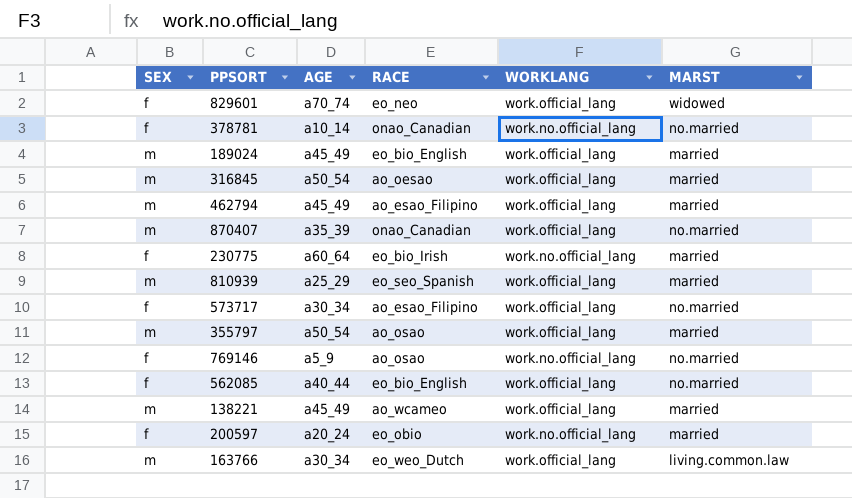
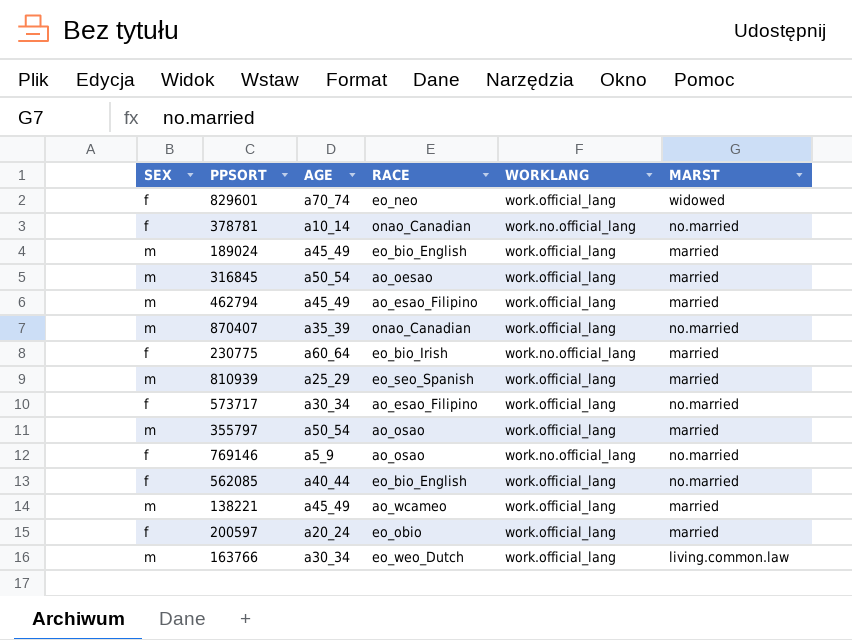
200597 | WORKLANG: work.no.official_lang -> work.official_lang

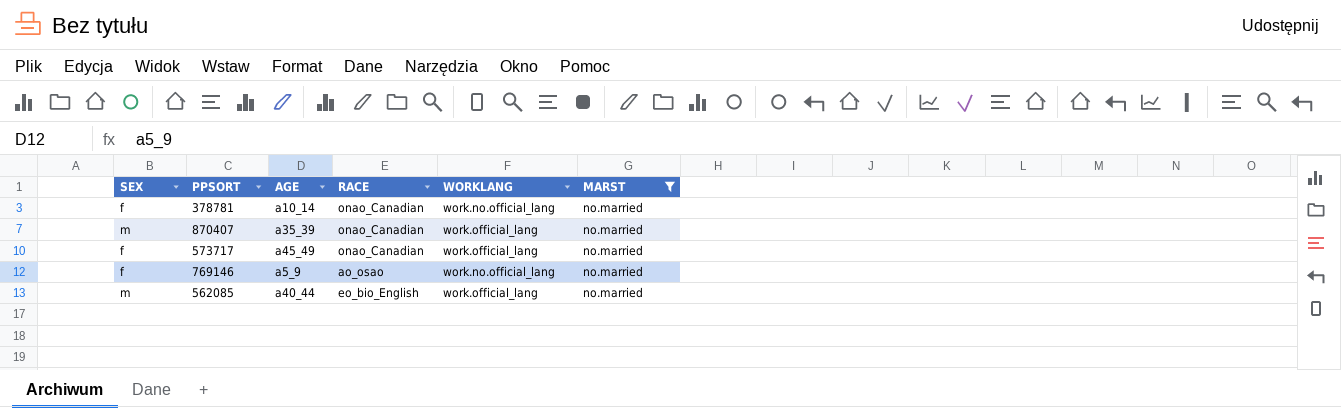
filter: none -> MARST = no.married
573717 | AGE: a30_34 -> a45_49
573717 | RACE: ao_esao_Filipino -> onao_Canadian
562085 | SEX: f -> m

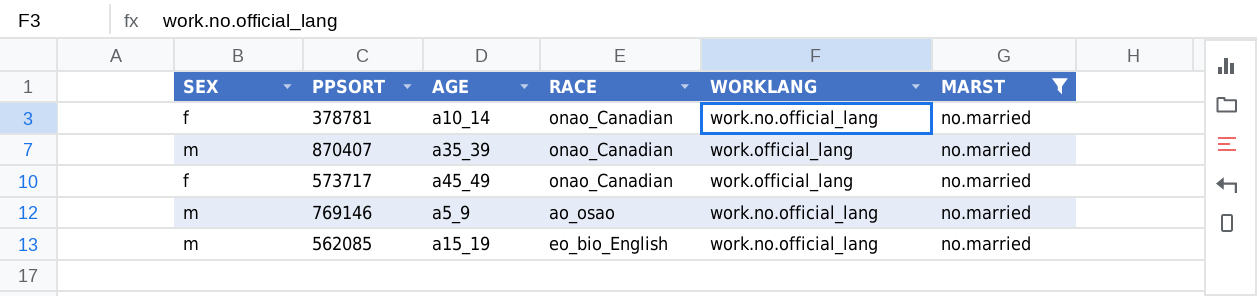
769146 | SEX: f -> m
562085 | AGE: a40_44 -> a15_19
562085 | WORKLANG: work.official_lang -> work.no.official_lang

